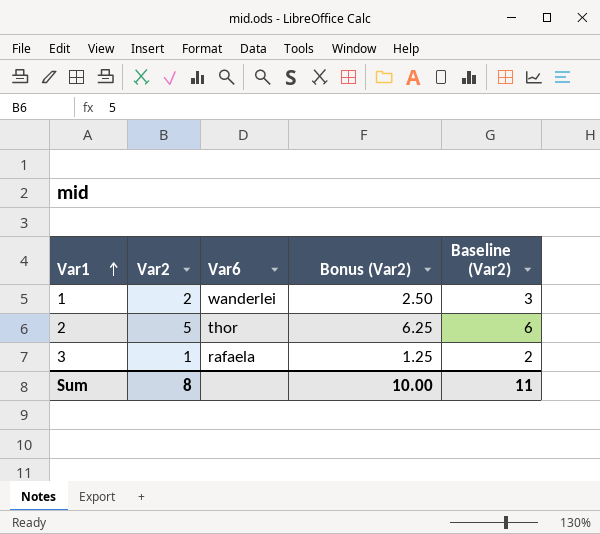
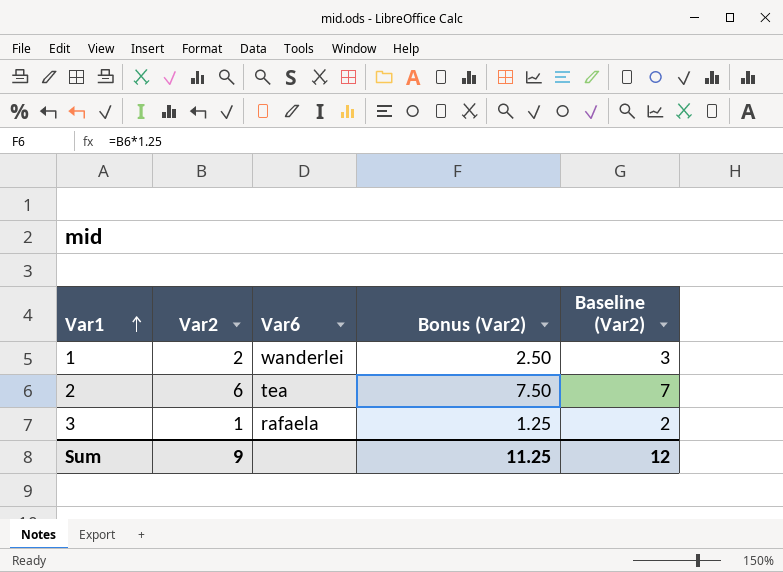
2 | Var2: 5 -> 6
2 | Var6: thor -> tea
2 | Bonus (Var2): 6.25 -> 7.50
2 | Baseline (Var2): 6 -> 7
Sum | Var2: 8 -> 9
Sum | Bonus (Var2): 10.00 -> 11.25
Sum | Baseline (Var2): 11 -> 12

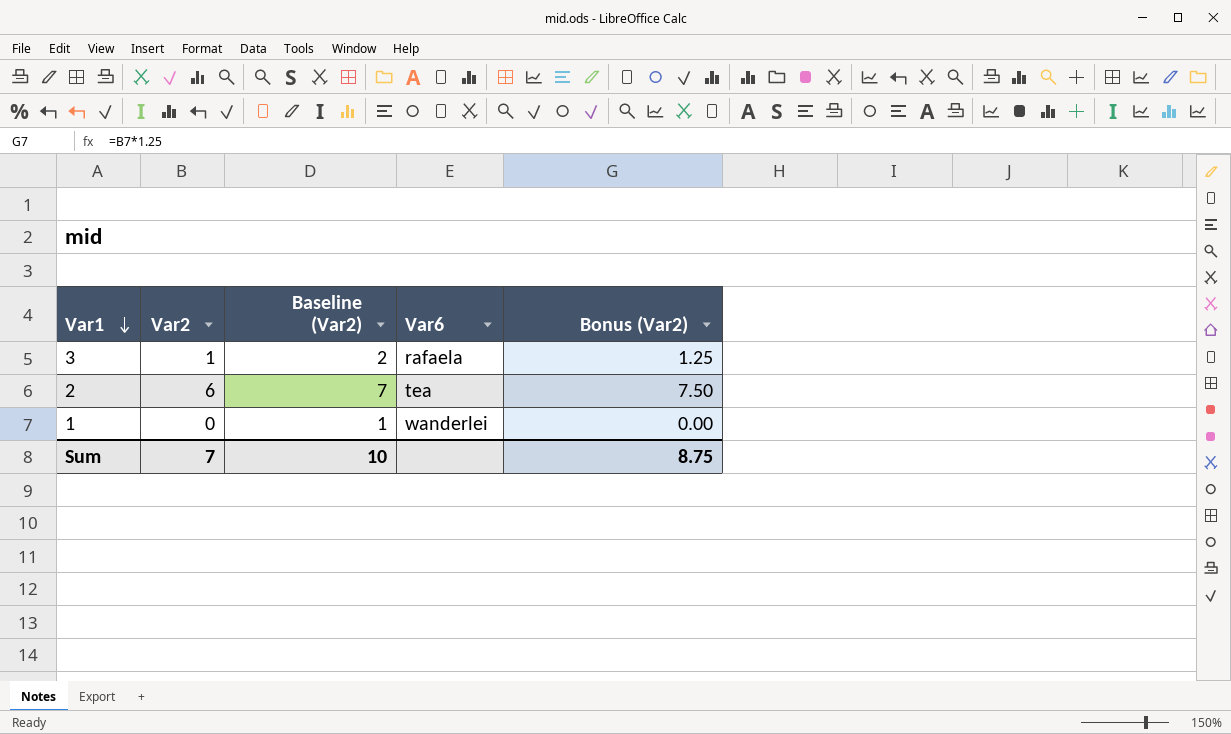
row order: Var1 ascending -> Var1 descending
column Baseline (Var2) | position: 5 -> 3
1 | Var2: 2 -> 0
1 | Baseline (Var2): 3 -> 1
1 | Bonus (Var2): 2.50 -> 0.00
Sum | Var2: 9 -> 7
Sum | Baseline (Var2): 12 -> 10
Sum | Bonus (Var2): 11.25 -> 8.75

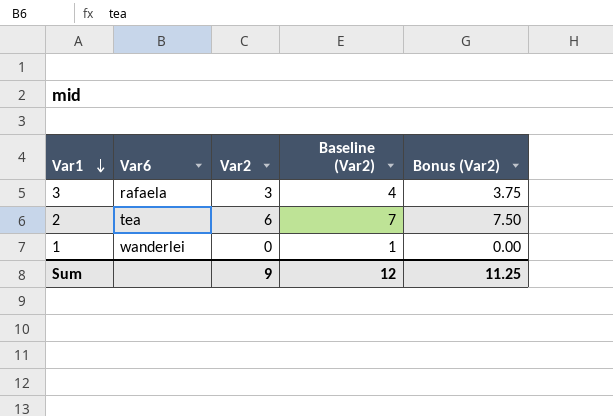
column Var6 | position: 4 -> 2
3 | Var2: 1 -> 3
3 | Baseline (Var2): 2 -> 4
3 | Bonus (Var2): 1.25 -> 3.75
Sum | Var2: 7 -> 9
Sum | Baseline (Var2): 10 -> 12
Sum | Bonus (Var2): 8.75 -> 11.25

